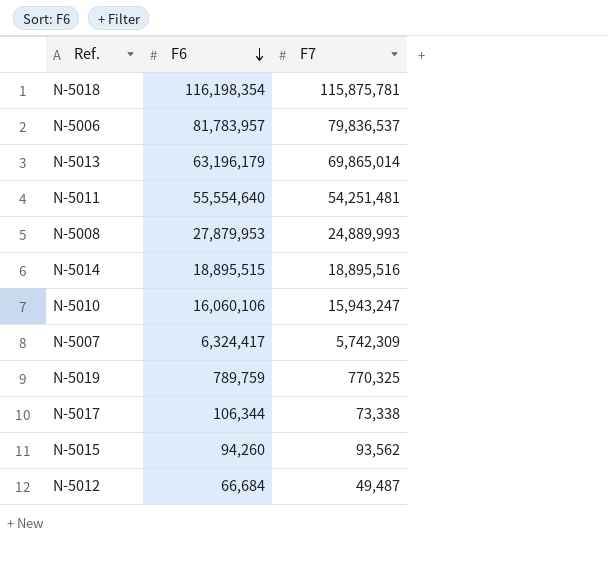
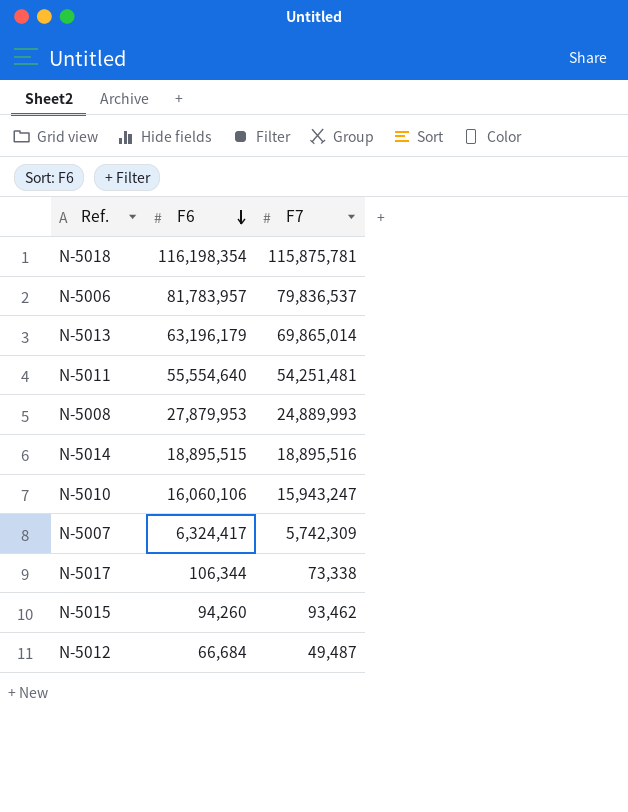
row N-5019: 789,759 | 770,325 -> none
N-5015 | F7: 93,562 -> 93,462

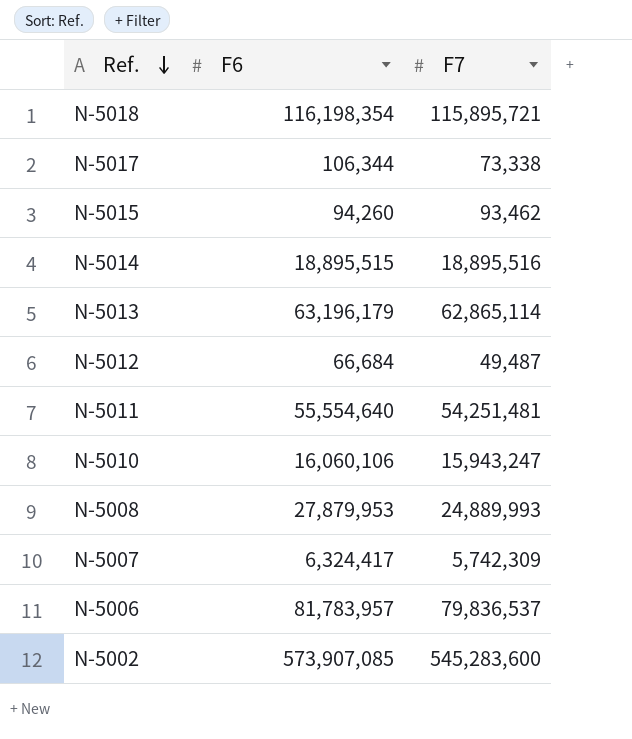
row order: F6 descending -> Ref. descending
N-5018 | F7: 115,875,781 -> 115,895,721
N-5013 | F7: 69,865,014 -> 62,865,114
row N-5002: none -> 573,907,085 | 545,283,600

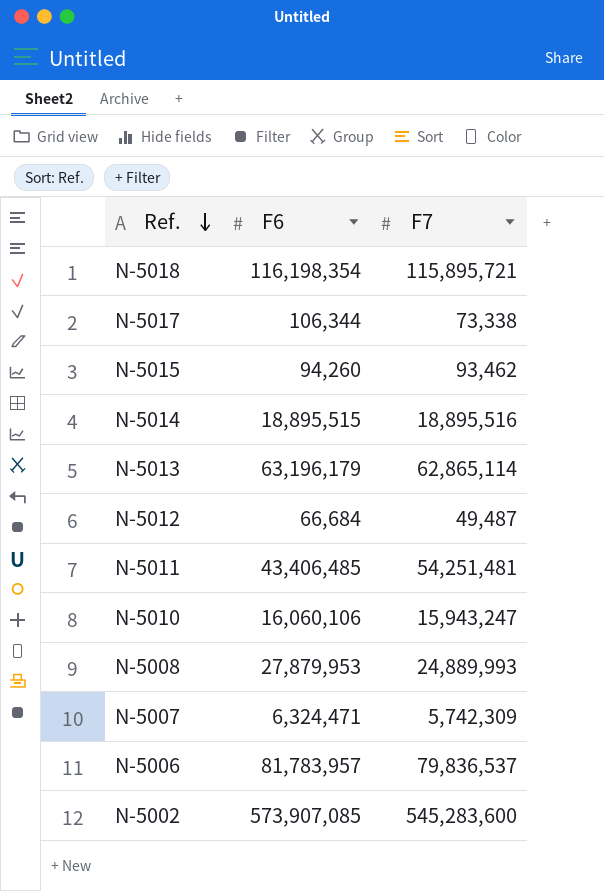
N-5011 | F6: 55,554,640 -> 43,406,485
N-5007 | F6: 6,324,417 -> 6,324,471

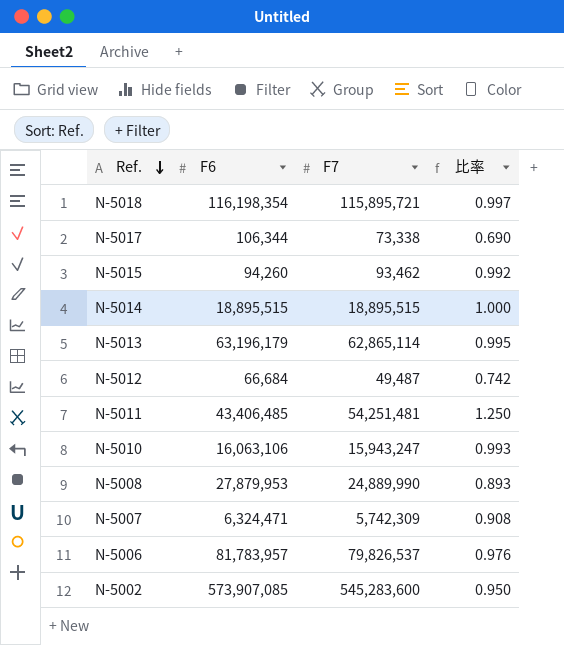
column 比率 | formula: none -> [F7] / [F6]
N-5014 | F7: 18,895,516 -> 18,895,515
N-5010 | F6: 16,060,106 -> 16,063,106
N-5008 | F7: 24,889,993 -> 24,889,990
N-5006 | F7: 79,836,537 -> 79,826,537

